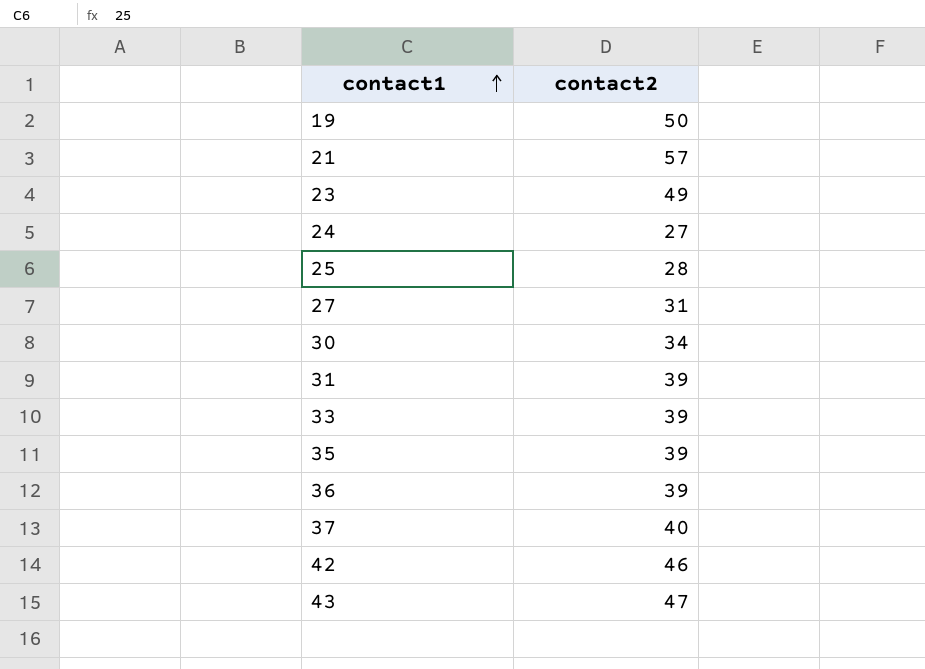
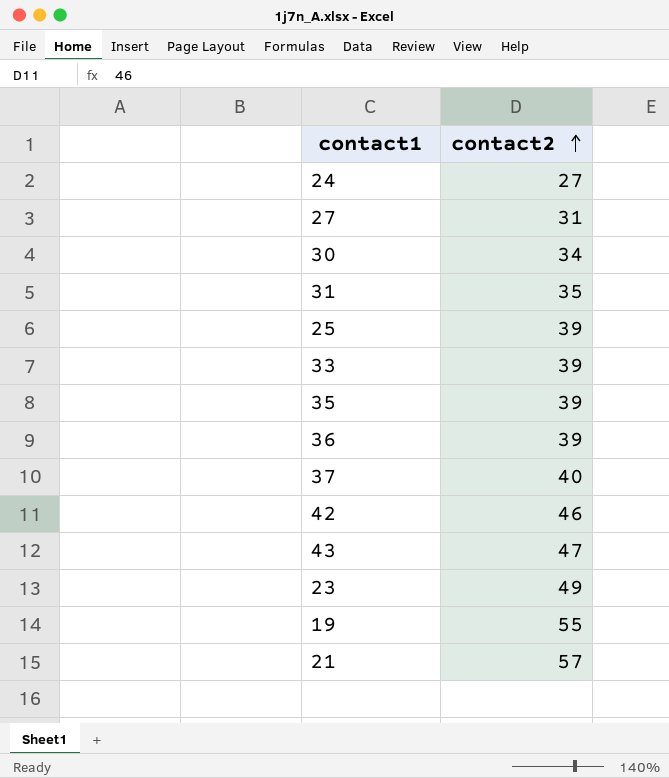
row order: contact1 ascending -> contact2 ascending
31 | contact2: 39 -> 35
25 | contact2: 28 -> 39
19 | contact2: 50 -> 55

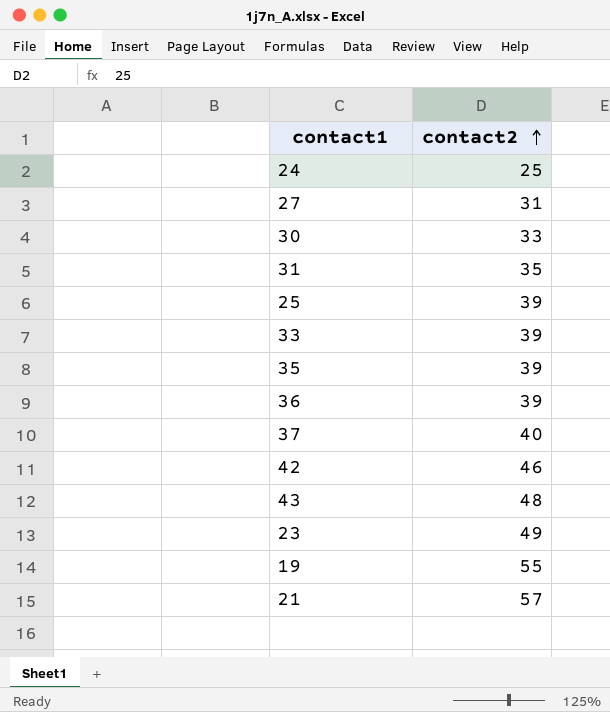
24 | contact2: 27 -> 25
30 | contact2: 34 -> 33
43 | contact2: 47 -> 48

